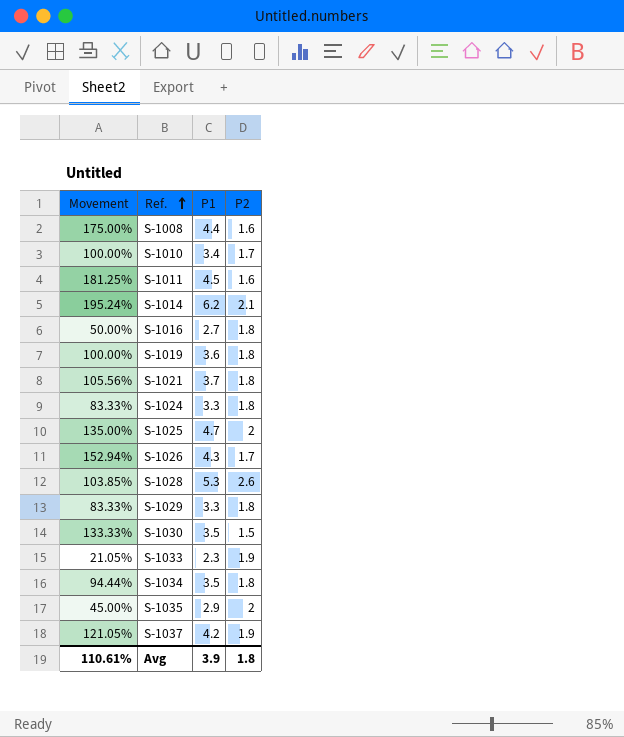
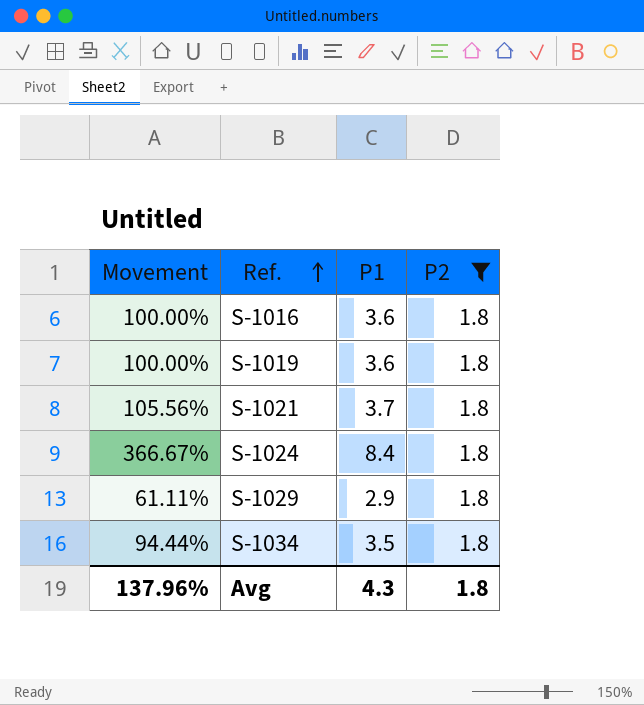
filter: none -> P2 = 1.8
S-1016 | Movement: 50.00% -> 100.00%
S-1016 | P1: 2.7 -> 3.6
S-1024 | Movement: 83.33% -> 366.67%
S-1024 | P1: 3.3 -> 8.4
S-1029 | Movement: 83.33% -> 61.11%
S-1029 | P1: 3.3 -> 2.9
Avg | Movement: 110.61% -> 137.96%
Avg | P1: 3.9 -> 4.3

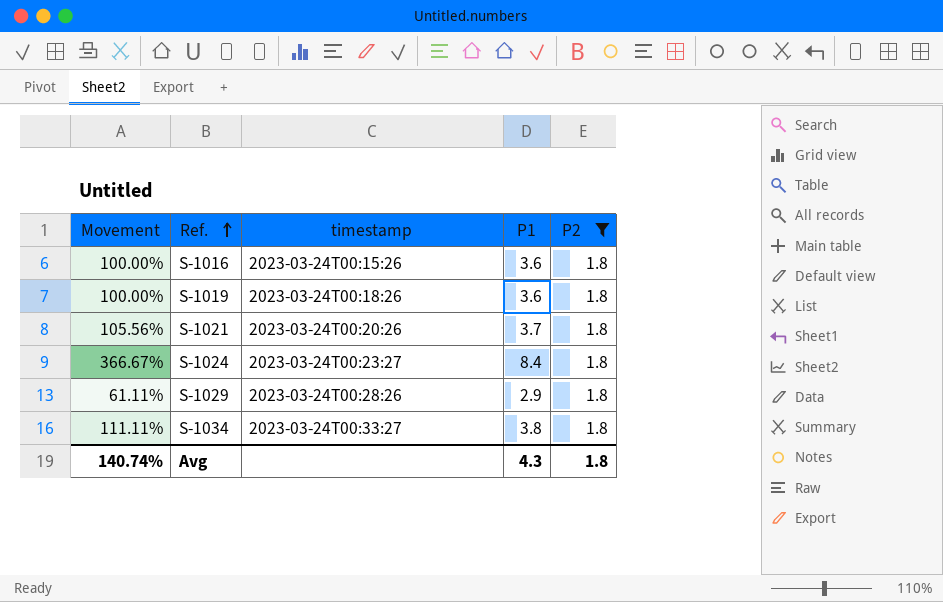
column timestamp | position: none -> 3
S-1034 | Movement: 94.44% -> 111.11%
S-1034 | P1: 3.5 -> 3.8
Avg | Movement: 137.96% -> 140.74%

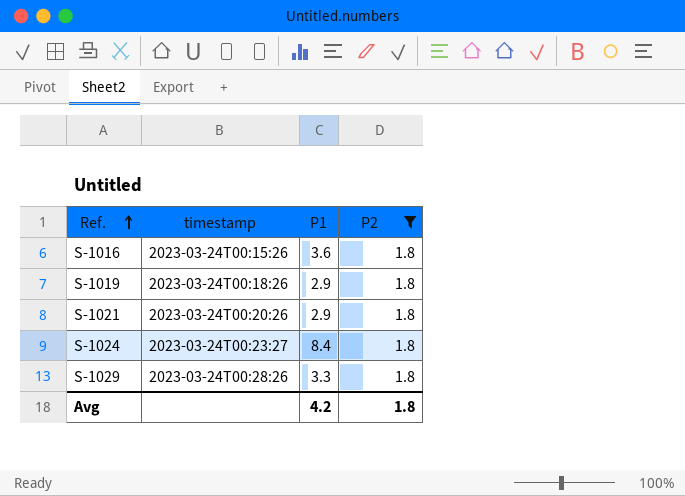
column Movement | formula: ([P1] - [P2]) / [P2] -> none
row S-1034: 111.11% | 2023-03-24T00:33:27 | 3.8 | 1.8 -> none
S-1019 | P1: 3.6 -> 2.9
S-1021 | P1: 3.7 -> 2.9
S-1029 | P1: 2.9 -> 3.3
Avg | P1: 4.3 -> 4.2

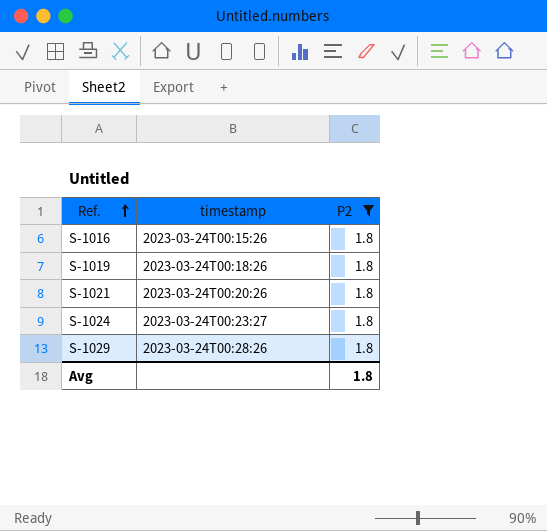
column P1 | position: 3 -> none

